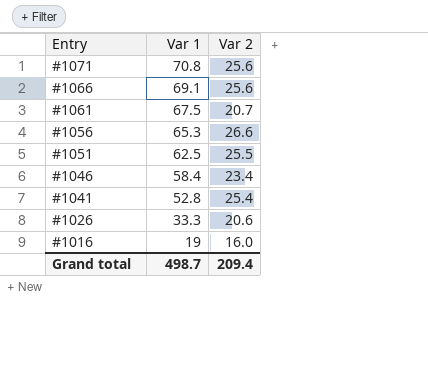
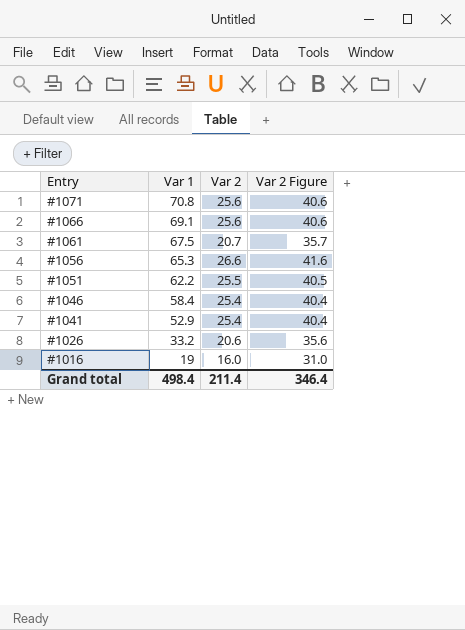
column Var 2 Figure | formula: none -> [Var 2] + 15
#1051 | Var 1: 62.5 -> 62.2
#1046 | Var 2: 23.4 -> 25.4
#1041 | Var 1: 52.8 -> 52.9
#1026 | Var 1: 33.3 -> 33.2
Grand total | Var 1: 498.7 -> 498.4
Grand total | Var 2: 209.4 -> 211.4

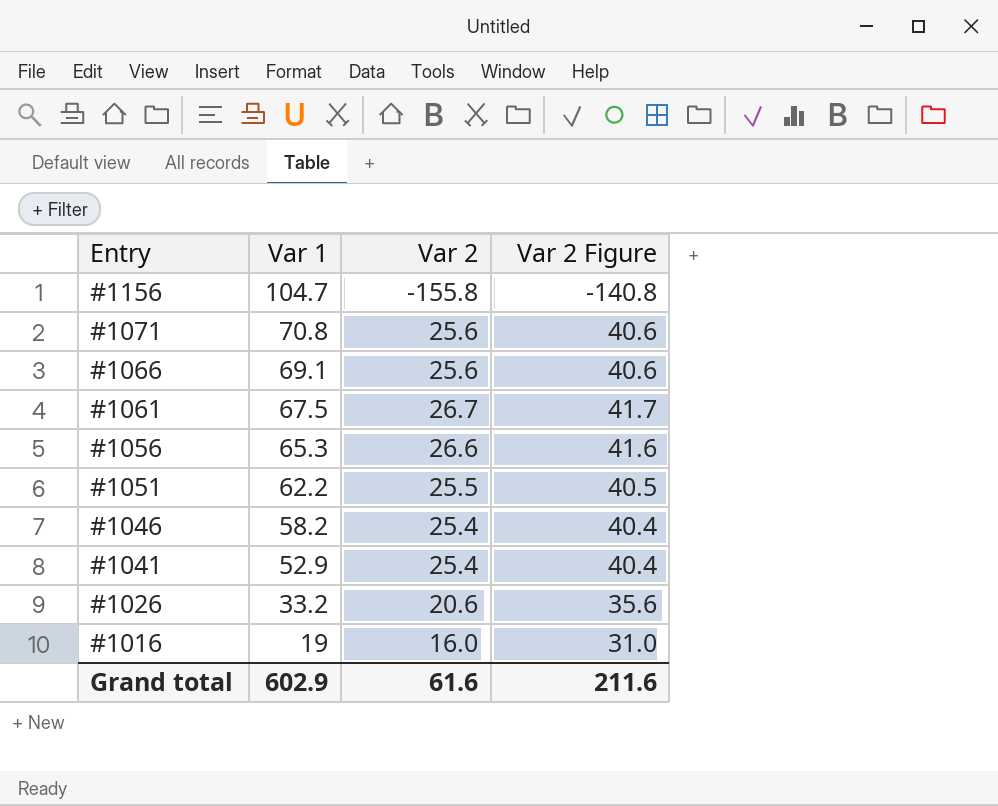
row #1156: none -> 104.7 | -155.8 | -140.8
#1061 | Var 2: 20.7 -> 26.7
#1061 | Var 2 Figure: 35.7 -> 41.7
#1046 | Var 1: 58.4 -> 58.2
Grand total | Var 1: 498.4 -> 602.9
Grand total | Var 2: 211.4 -> 61.6
Grand total | Var 2 Figure: 346.4 -> 211.6

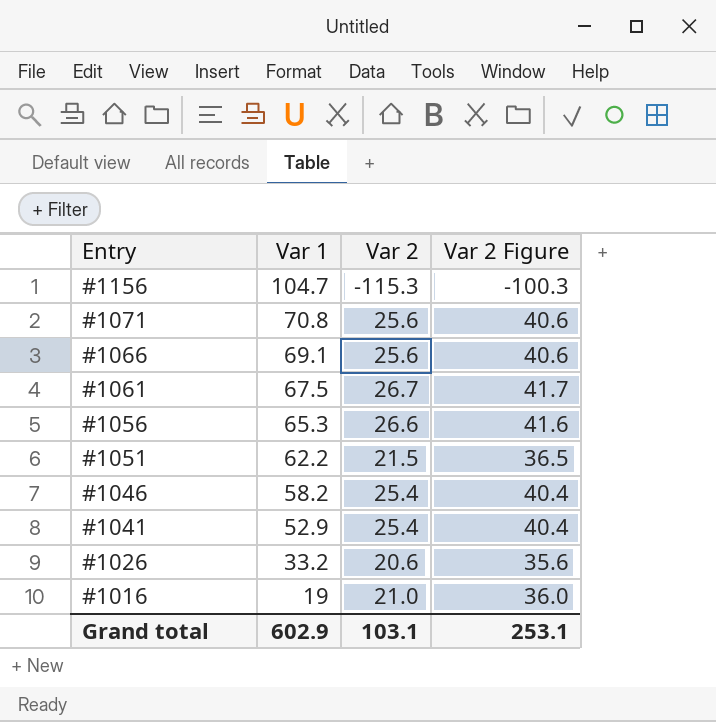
#1156 | Var 2: -155.8 -> -115.3
#1156 | Var 2 Figure: -140.8 -> -100.3
#1051 | Var 2: 25.5 -> 21.5
#1051 | Var 2 Figure: 40.5 -> 36.5
#1016 | Var 2: 16.0 -> 21.0
#1016 | Var 2 Figure: 31.0 -> 36.0
Grand total | Var 2: 61.6 -> 103.1
Grand total | Var 2 Figure: 211.6 -> 253.1

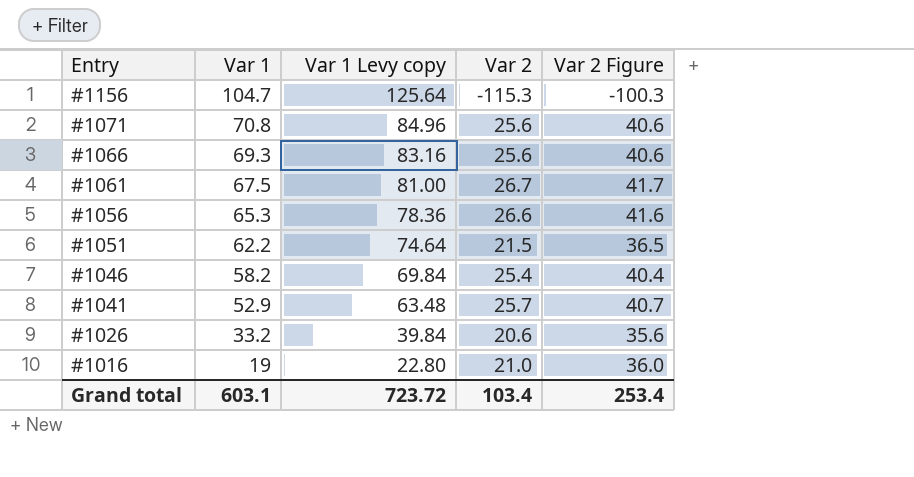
column Var 1 Levy copy | formula: none -> [Var 1] * 1.2
#1066 | Var 1: 69.1 -> 69.3
#1041 | Var 2: 25.4 -> 25.7
#1041 | Var 2 Figure: 40.4 -> 40.7
Grand total | Var 1: 602.9 -> 603.1
Grand total | Var 2: 103.1 -> 103.4
Grand total | Var 2 Figure: 253.1 -> 253.4

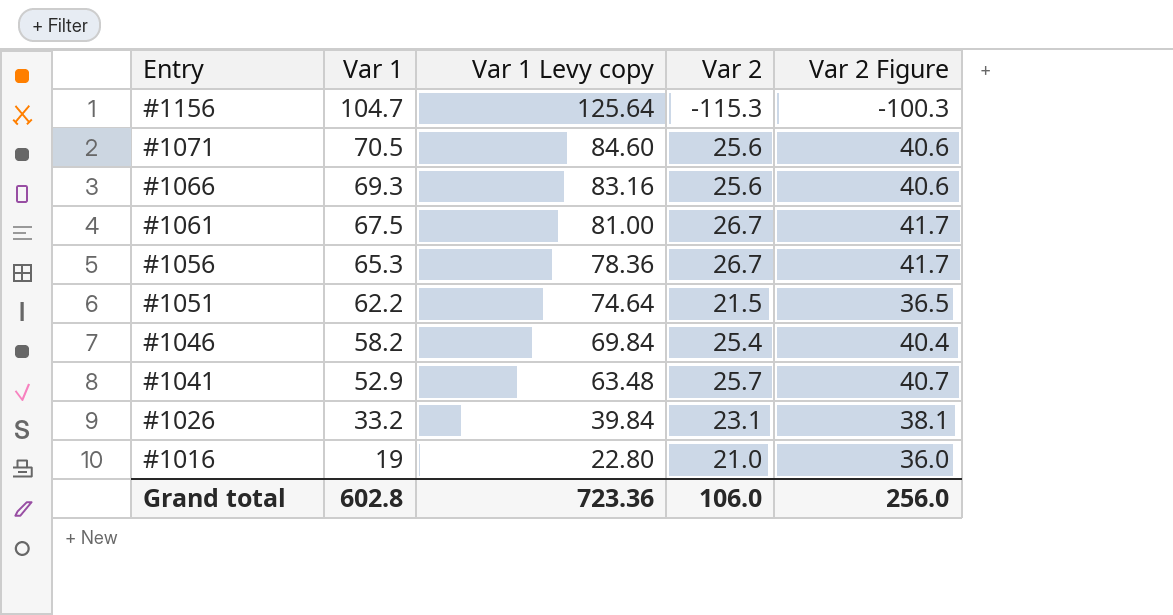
#1071 | Var 1: 70.8 -> 70.5
#1071 | Var 1 Levy copy: 84.96 -> 84.60
#1056 | Var 2: 26.6 -> 26.7
#1056 | Var 2 Figure: 41.6 -> 41.7
#1026 | Var 2: 20.6 -> 23.1
#1026 | Var 2 Figure: 35.6 -> 38.1
Grand total | Var 1: 603.1 -> 602.8
Grand total | Var 1 Levy copy: 723.72 -> 723.36
Grand total | Var 2: 103.4 -> 106.0
Grand total | Var 2 Figure: 253.4 -> 256.0

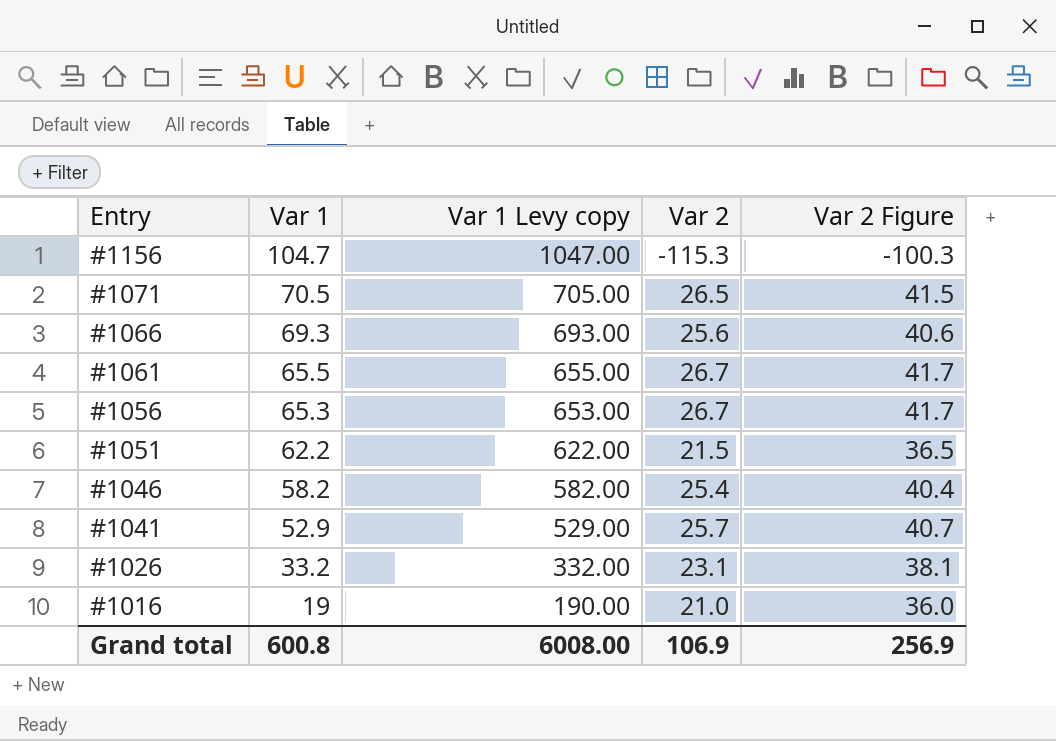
column Var 1 Levy copy | formula: [Var 1] * 1.2 -> [Var 1] * 10
#1071 | Var 2: 25.6 -> 26.5
#1071 | Var 2 Figure: 40.6 -> 41.5
#1061 | Var 1: 67.5 -> 65.5
Grand total | Var 1: 602.8 -> 600.8
Grand total | Var 1 Levy copy: 723.36 -> 6008.00
Grand total | Var 2: 106.0 -> 106.9
Grand total | Var 2 Figure: 256.0 -> 256.9

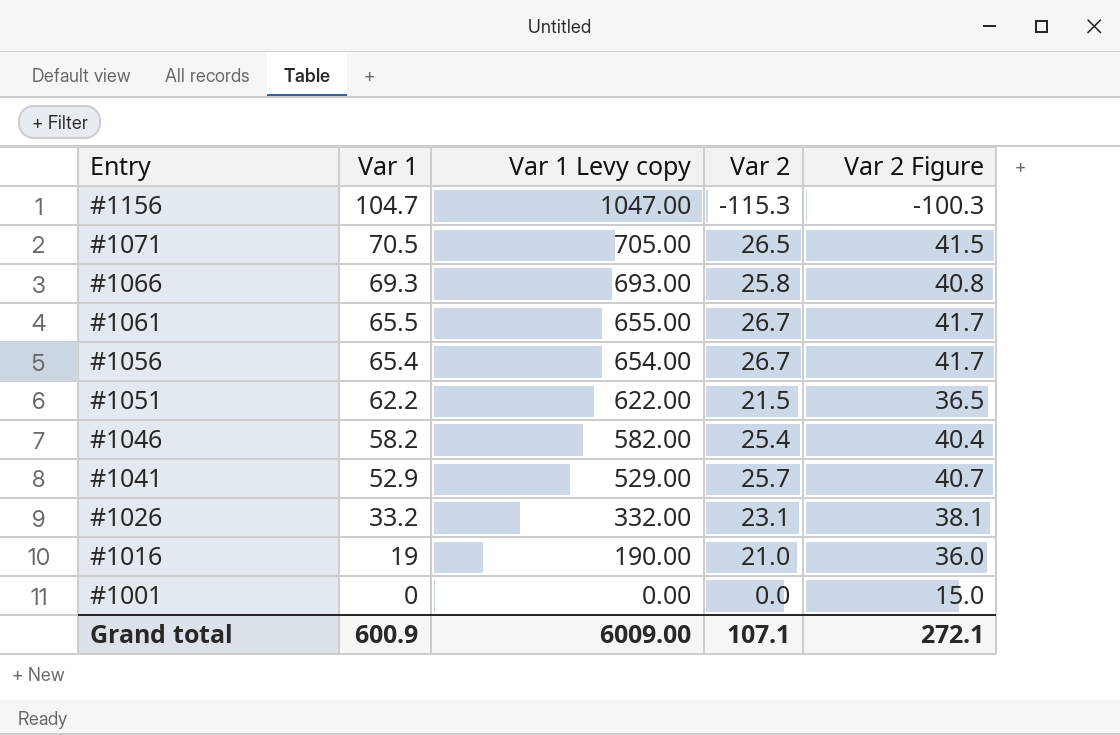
#1066 | Var 2: 25.6 -> 25.8
#1066 | Var 2 Figure: 40.6 -> 40.8
#1056 | Var 1: 65.3 -> 65.4
#1056 | Var 1 Levy copy: 653.00 -> 654.00
row #1001: none -> 0 | 0.00 | 0.0 | 15.0
Grand total | Var 1: 600.8 -> 600.9
Grand total | Var 1 Levy copy: 6008.00 -> 6009.00
Grand total | Var 2: 106.9 -> 107.1
Grand total | Var 2 Figure: 256.9 -> 272.1

